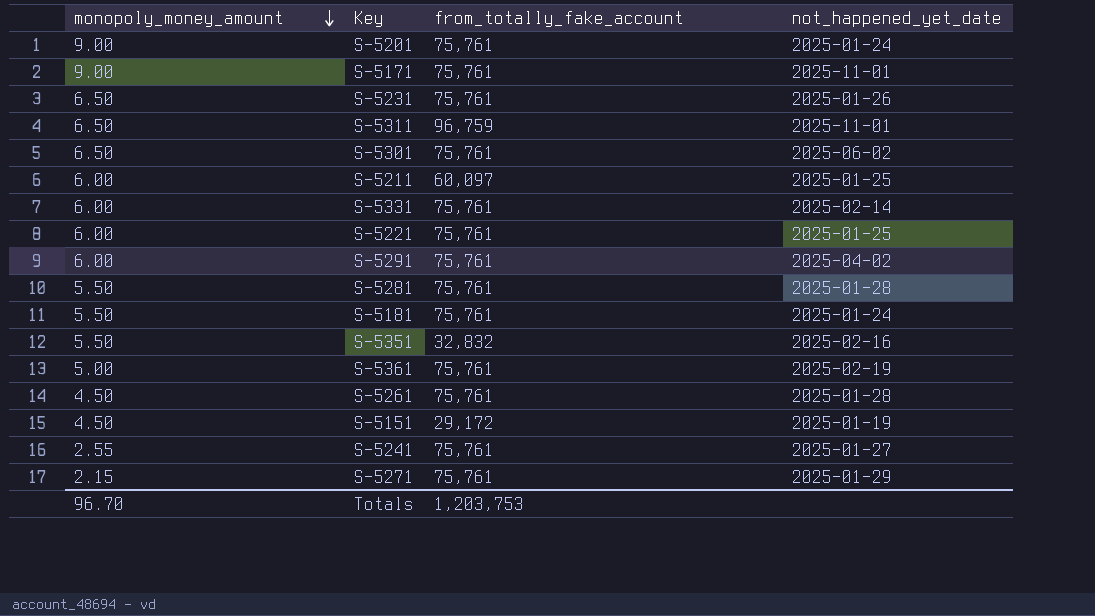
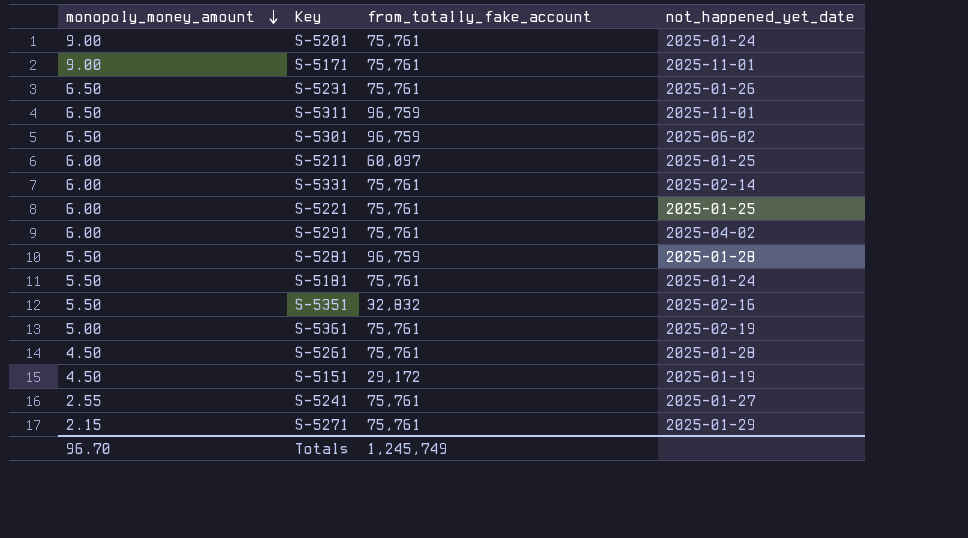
S-5301 | from_totally_fake_account: 75,761 -> 96,759
S-5281 | from_totally_fake_account: 75,761 -> 96,759
Totals | from_totally_fake_account: 1,203,753 -> 1,245,749

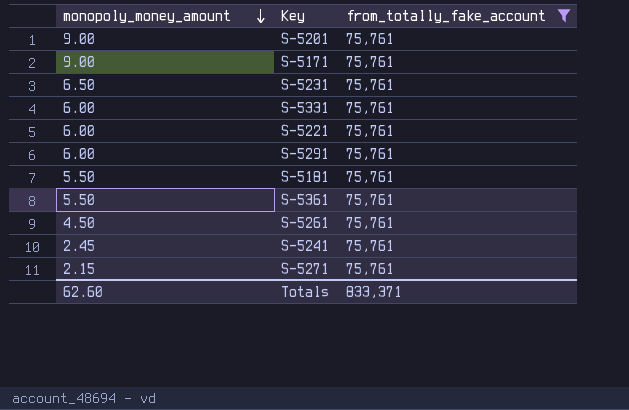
filter: none -> from_totally_fake_account = 75,761
column not_happened_yet_date | position: 4 -> none
S-5361 | monopoly_money_amount: 5.00 -> 5.50
S-5241 | monopoly_money_amount: 2.55 -> 2.45
Totals | monopoly_money_amount: 96.70 -> 62.60
Totals | from_totally_fake_account: 1,245,749 -> 833,371

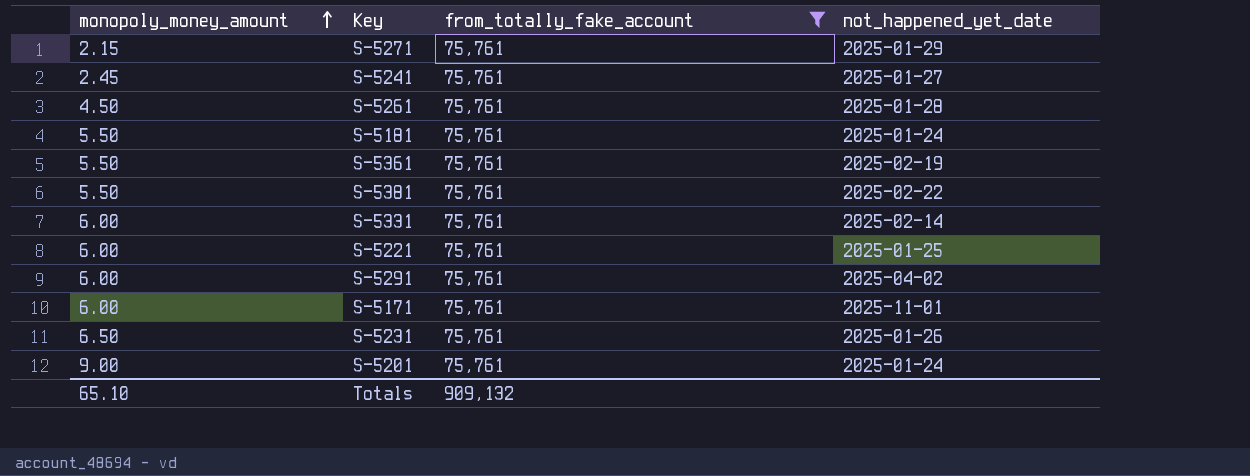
row order: monopoly_money_amount descending -> monopoly_money_amount ascending
column not_happened_yet_date | position: none -> 4
row S-5381: none -> 5.50 | 75,761 | 2025-02-22
S-5171 | monopoly_money_amount: 9.00 -> 6.00
Totals | monopoly_money_amount: 62.60 -> 65.10
Totals | from_totally_fake_account: 833,371 -> 909,132

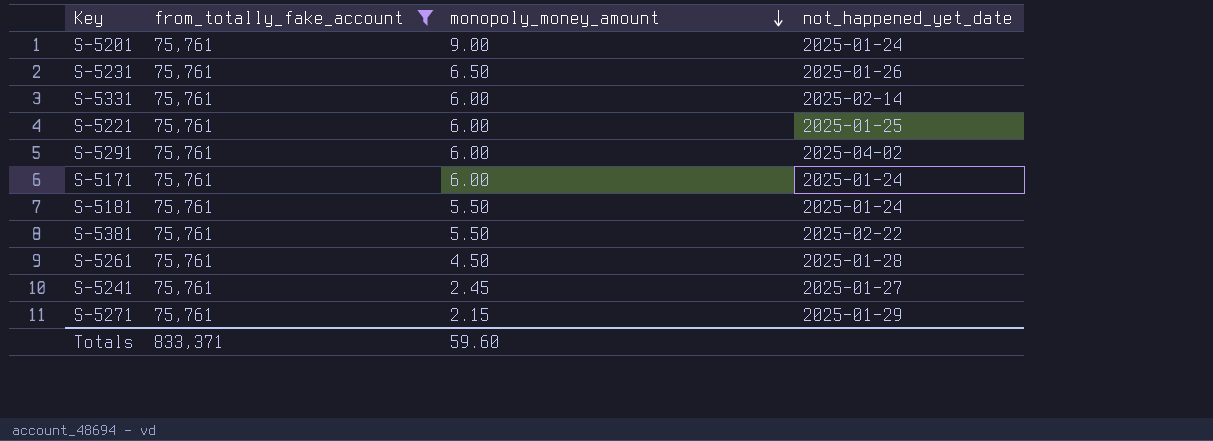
row order: monopoly_money_amount ascending -> monopoly_money_amount descending
column monopoly_money_amount | position: 1 -> 3
row S-5361: 5.50 | 75,761 | 2025-02-19 -> none
S-5171 | not_happened_yet_date: 2025-11-01 -> 2025-01-24
Totals | from_totally_fake_account: 909,132 -> 833,371
Totals | monopoly_money_amount: 65.10 -> 59.60

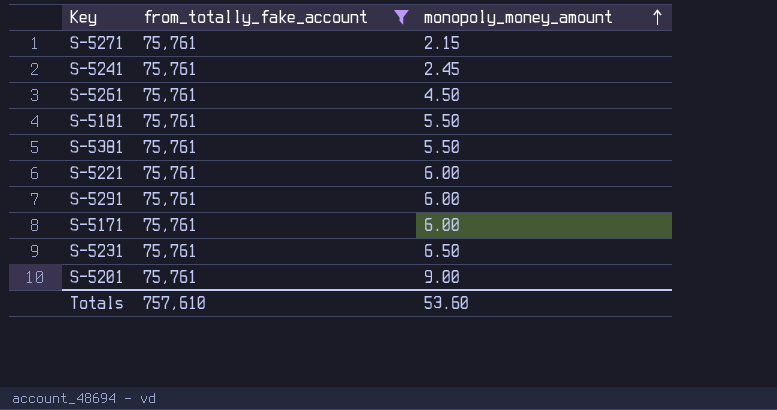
row order: monopoly_money_amount descending -> monopoly_money_amount ascending
column not_happened_yet_date | position: 4 -> none
row S-5331: 75,761 | 6.00 | 2025-02-14 -> none
Totals | from_totally_fake_account: 833,371 -> 757,610
Totals | monopoly_money_amount: 59.60 -> 53.60

